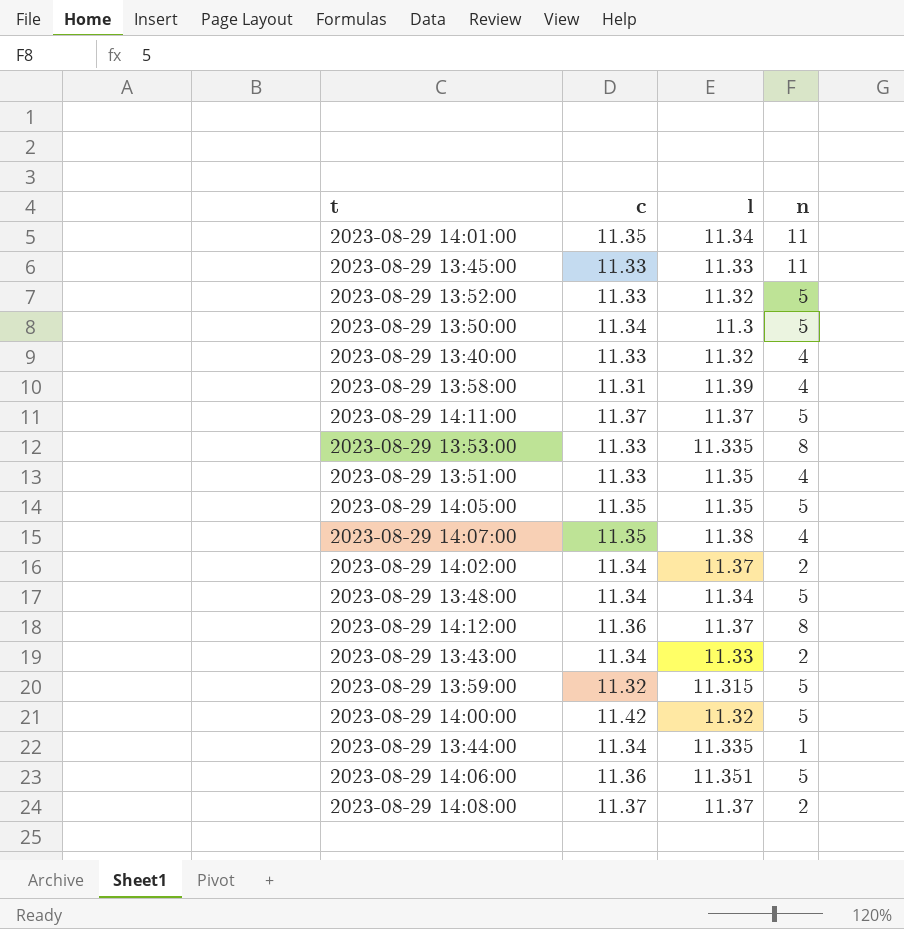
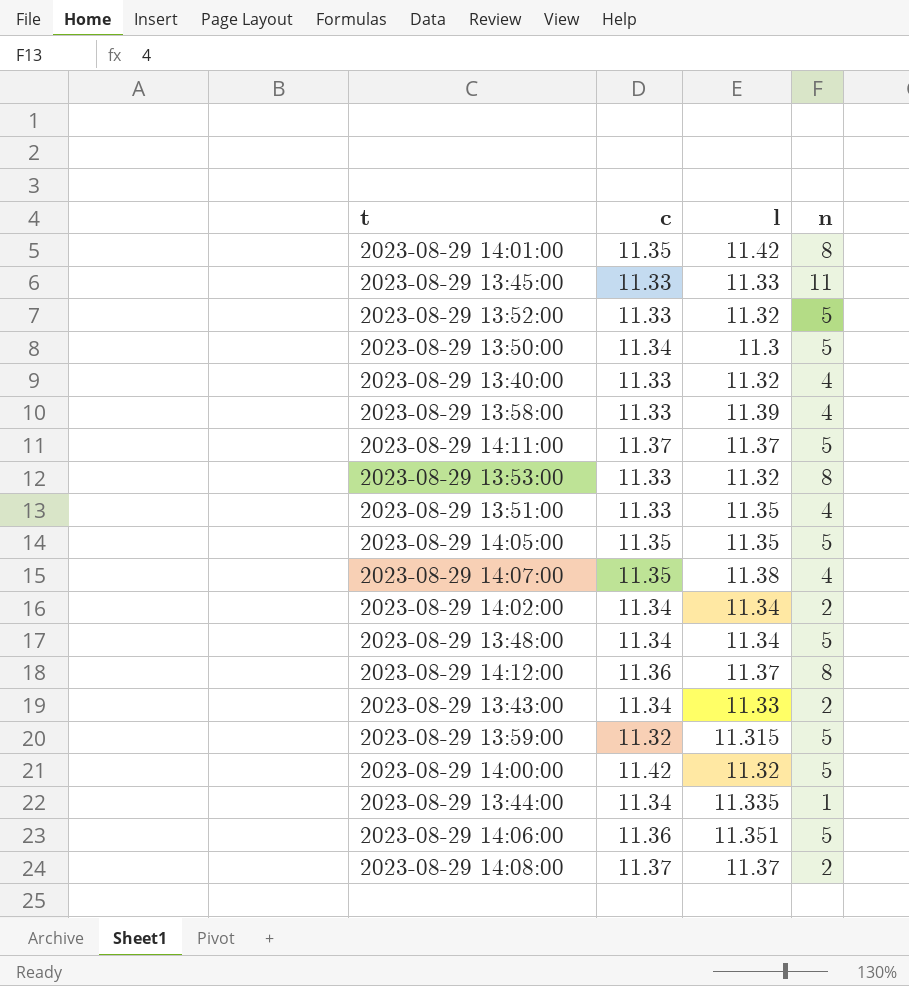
2023-08-29 14:01:00 | l: 11.34 -> 11.42
2023-08-29 14:01:00 | n: 11 -> 8
2023-08-29 13:58:00 | c: 11.31 -> 11.33
2023-08-29 13:53:00 | l: 11.335 -> 11.32
2023-08-29 14:02:00 | l: 11.37 -> 11.34

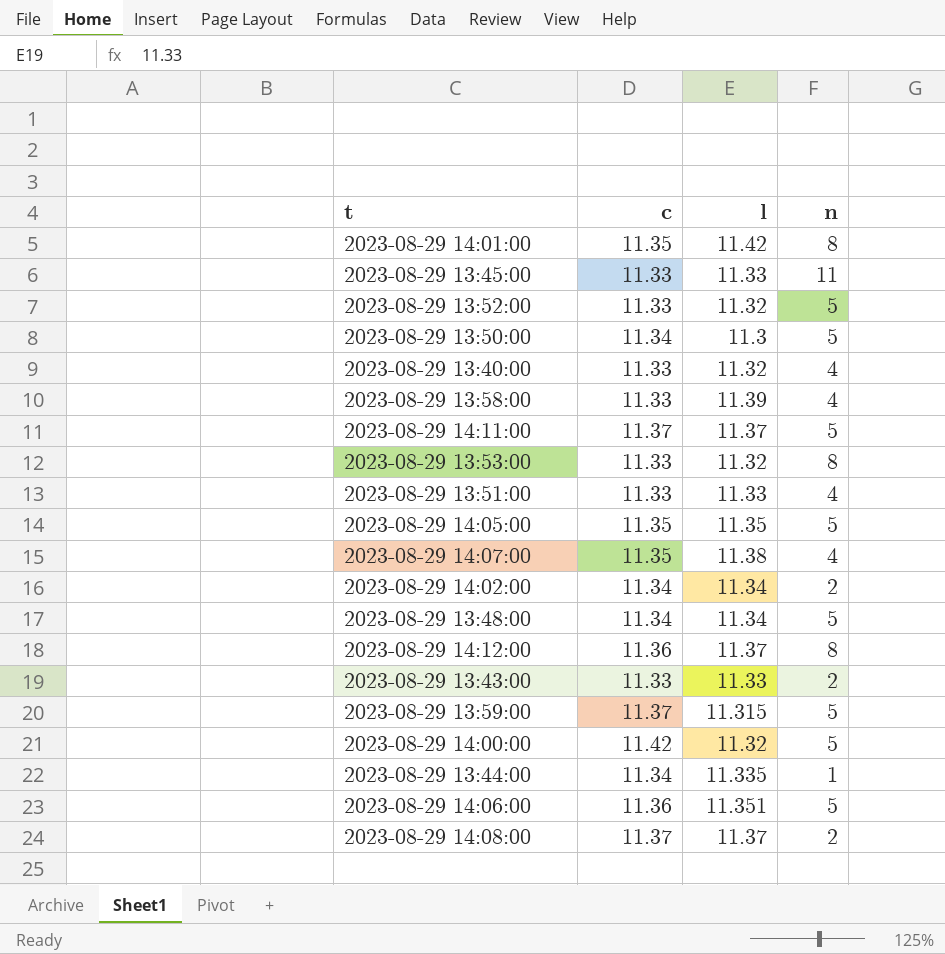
2023-08-29 13:51:00 | l: 11.35 -> 11.33
2023-08-29 13:43:00 | c: 11.34 -> 11.33
2023-08-29 13:59:00 | c: 11.32 -> 11.37

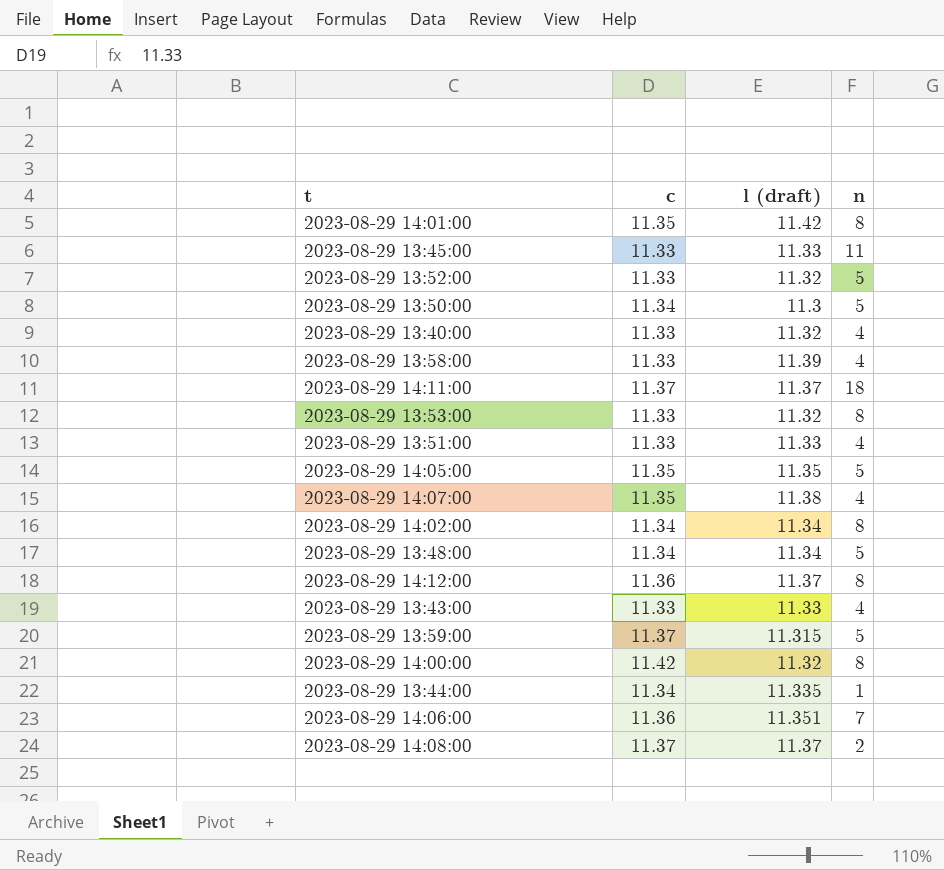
column name: l -> l (draft)
2023-08-29 14:11:00 | n: 5 -> 18
2023-08-29 14:02:00 | n: 2 -> 8
2023-08-29 13:43:00 | n: 2 -> 4
2023-08-29 14:00:00 | n: 5 -> 8
2023-08-29 14:06:00 | n: 5 -> 7

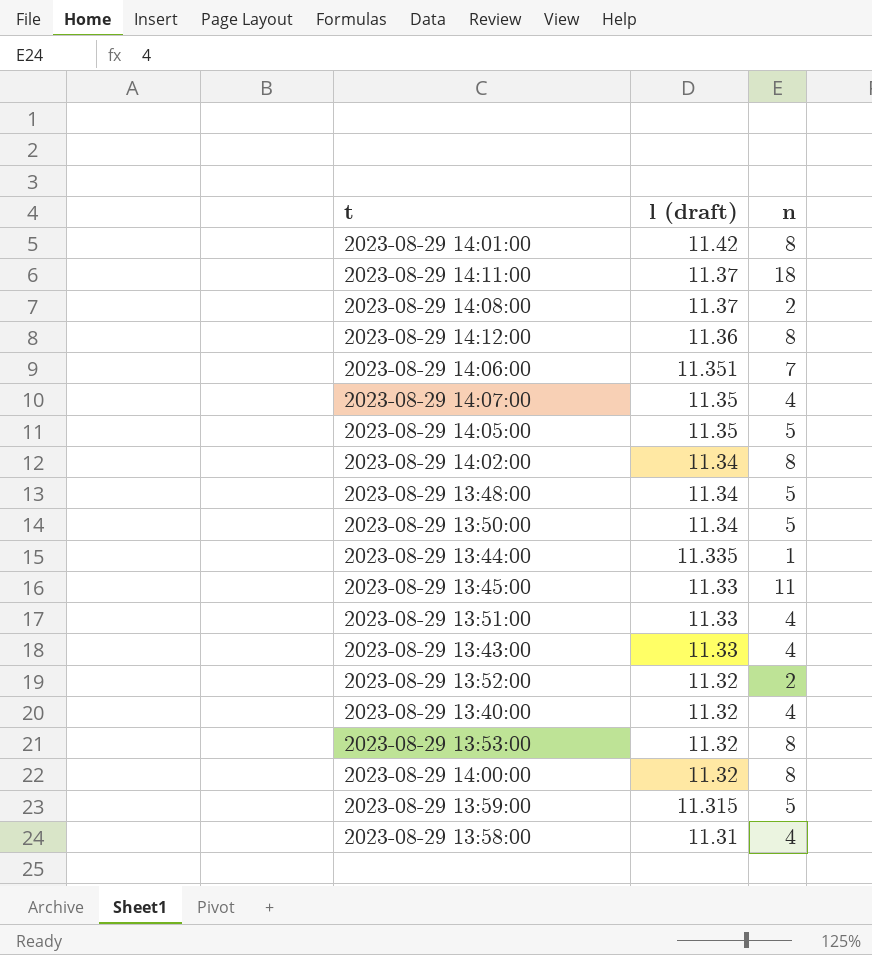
row order: none -> l (draft) descending
column c | position: 2 -> none
2023-08-29 14:12:00 | l (draft): 11.37 -> 11.36
2023-08-29 14:07:00 | l (draft): 11.38 -> 11.35
2023-08-29 13:50:00 | l (draft): 11.3 -> 11.34
2023-08-29 13:52:00 | n: 5 -> 2
2023-08-29 13:58:00 | l (draft): 11.39 -> 11.31

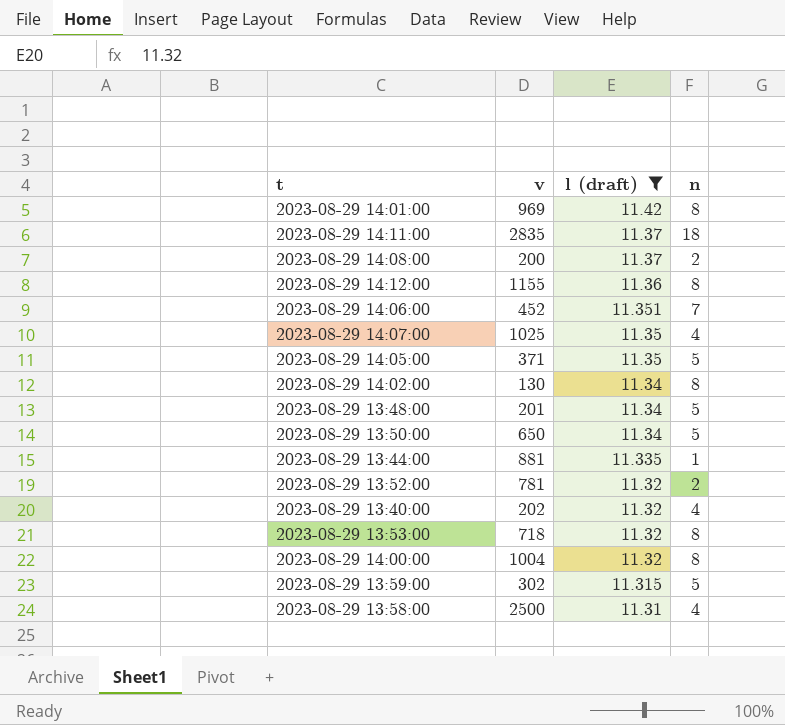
filter: none -> l (draft) != 11.33
column v | position: none -> 2

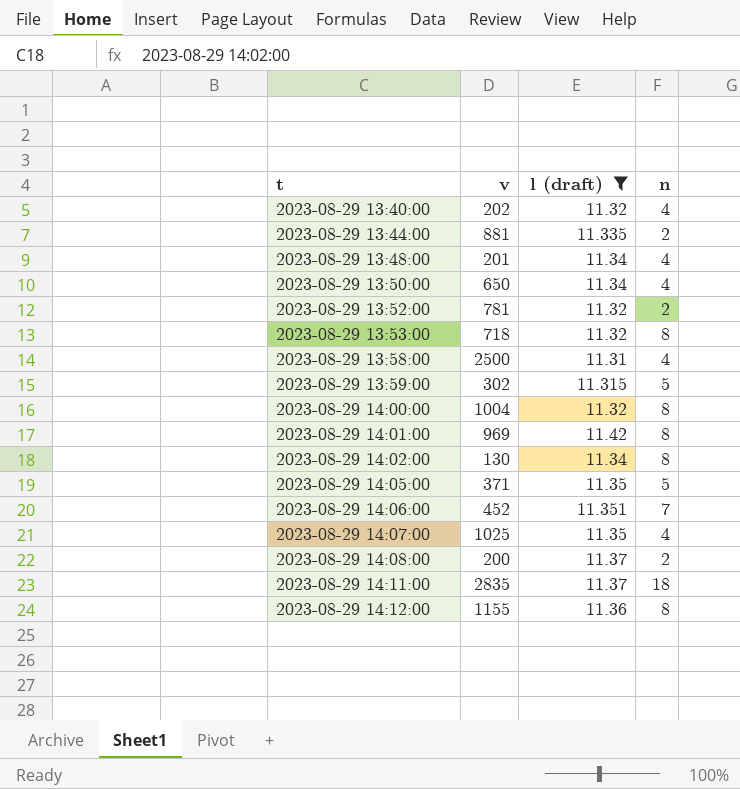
row order: l (draft) descending -> t ascending
2023-08-29 13:44:00 | n: 1 -> 2
2023-08-29 13:48:00 | n: 5 -> 4
2023-08-29 13:50:00 | n: 5 -> 4

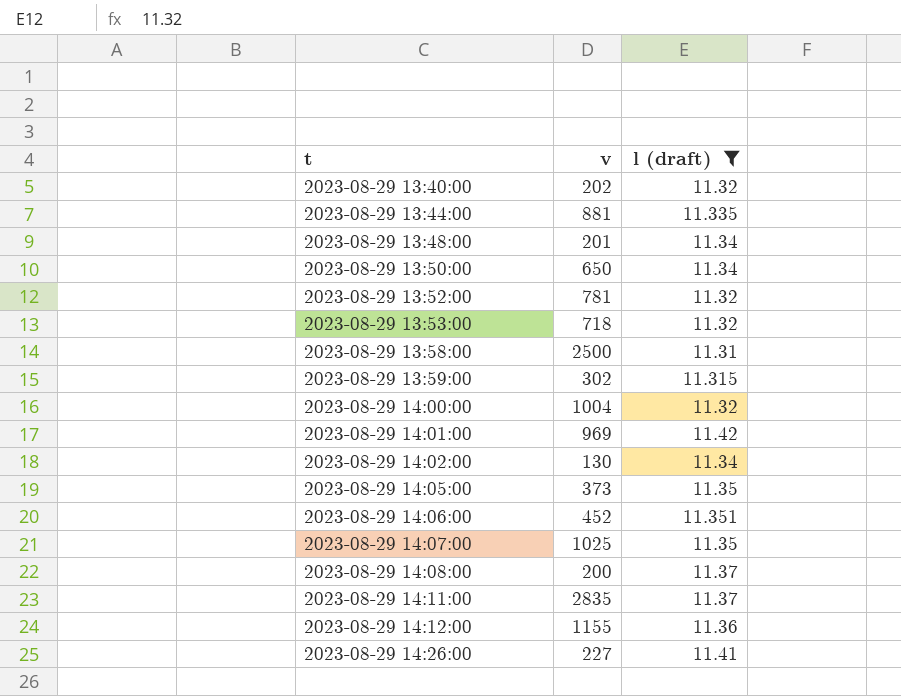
column n | position: 4 -> none
2023-08-29 14:05:00 | v: 371 -> 373
row 2023-08-29 14:26:00: none -> 227 | 11.41

